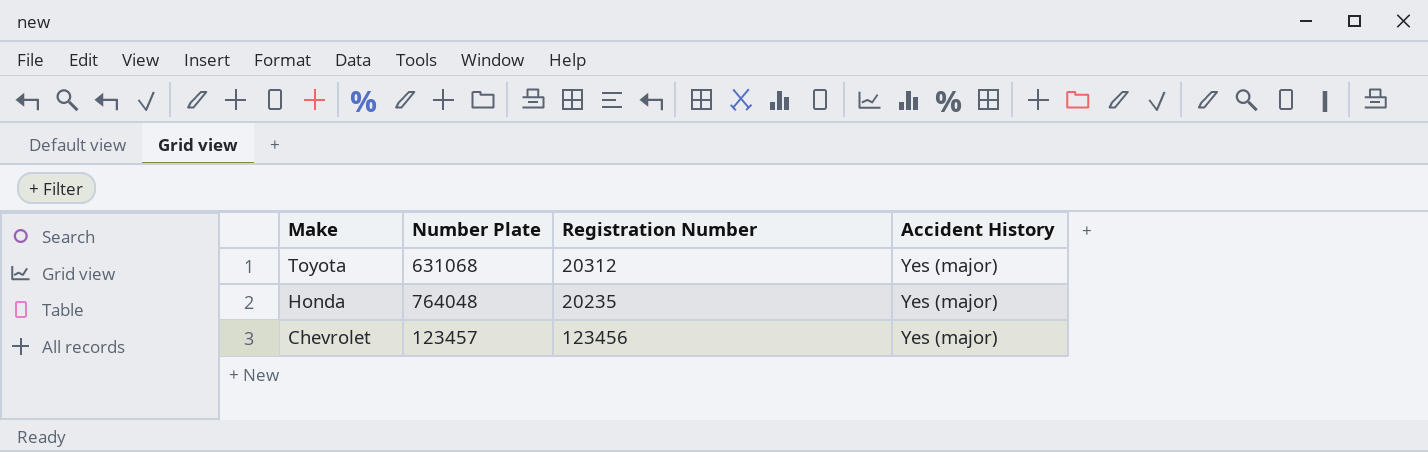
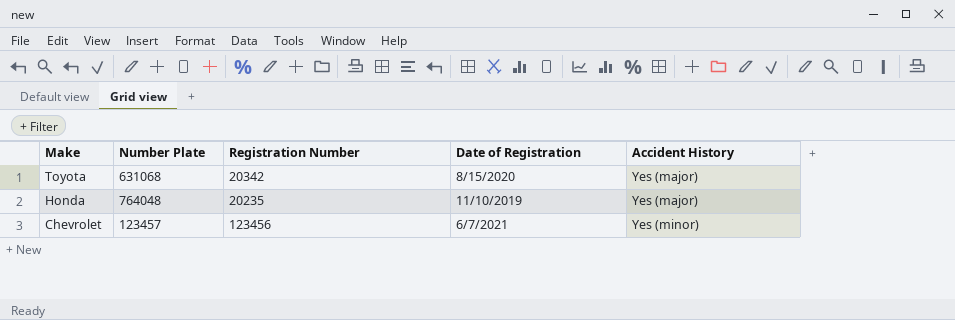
column Date of Registration | position: none -> 4
Toyota | Registration Number: 20312 -> 20342
Chevrolet | Accident History: Yes (major) -> Yes (minor)

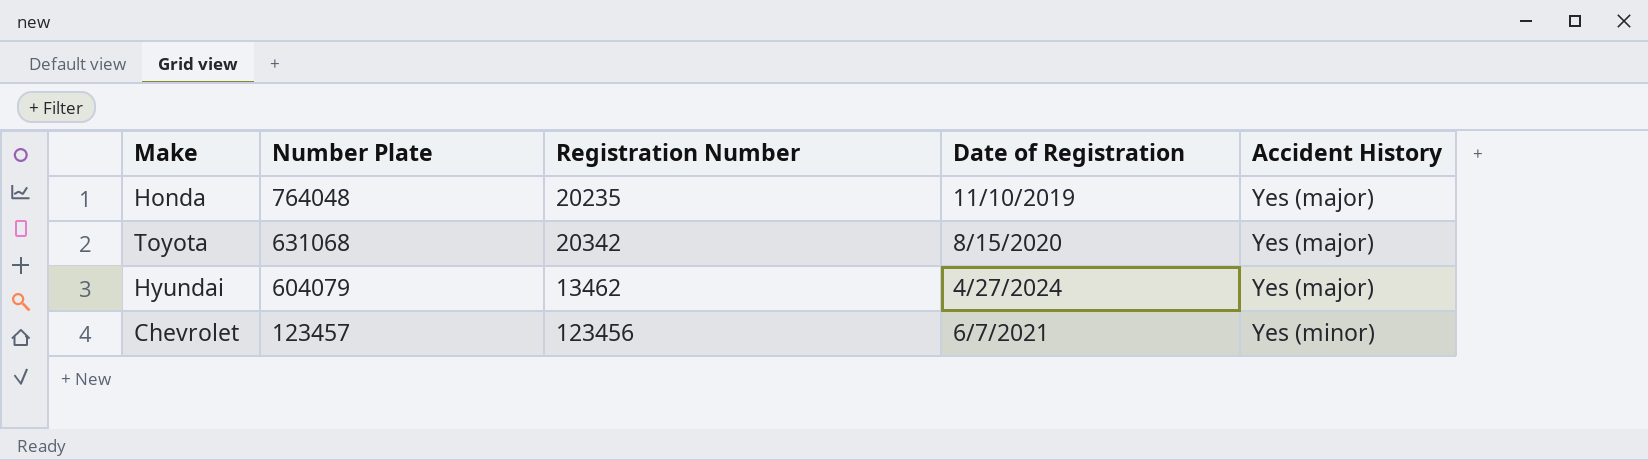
row order: Make descending -> Number Plate descending
row Hyundai: none -> 604079 | 13462 | 4/27/2024 | Yes (major)

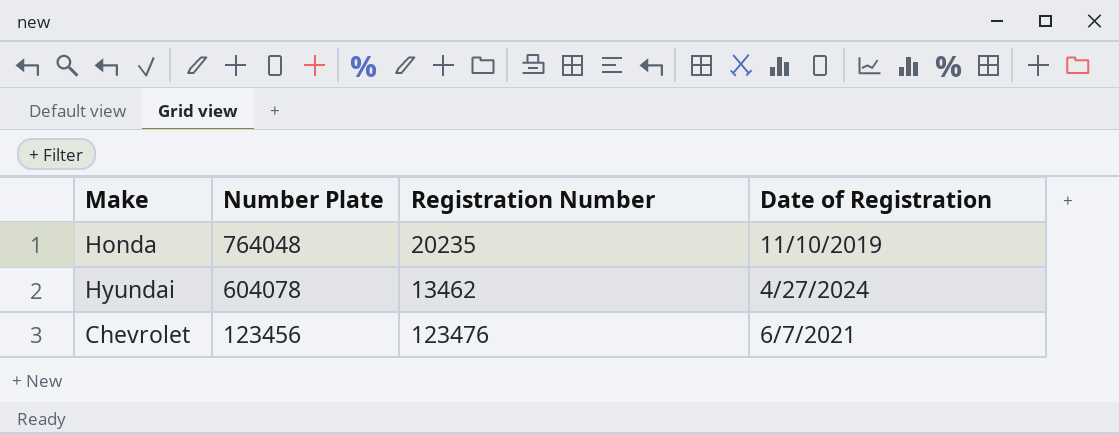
column Accident History | position: 5 -> none
row Toyota: 631068 | 20342 | 8/15/2020 | Yes (major) -> none
Hyundai | Number Plate: 604079 -> 604078
Chevrolet | Number Plate: 123457 -> 123456
Chevrolet | Registration Number: 123456 -> 123476

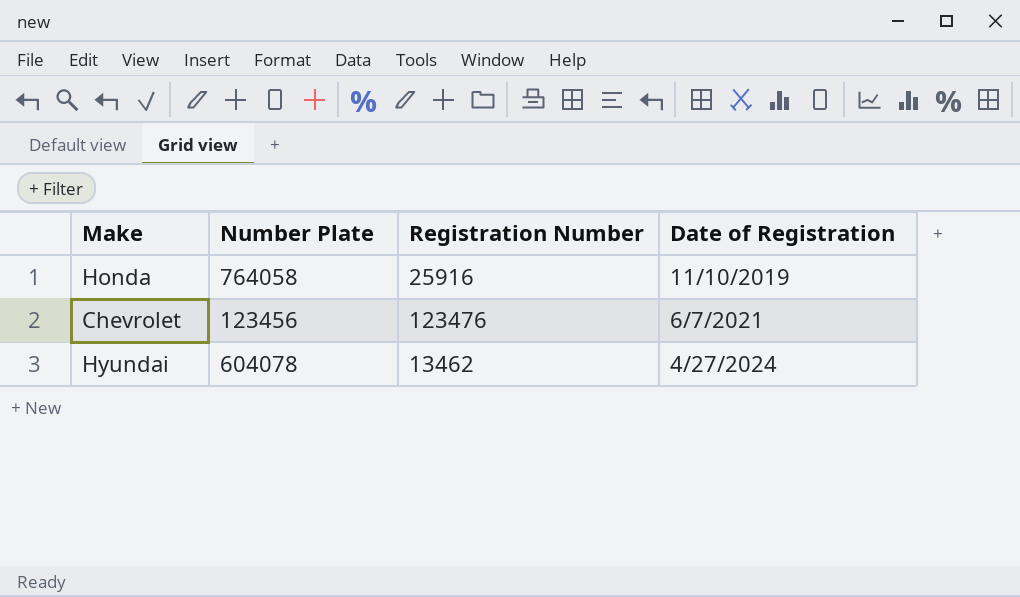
row order: Number Plate descending -> Date of Registration ascending
Honda | Number Plate: 764048 -> 764058
Honda | Registration Number: 20235 -> 25916

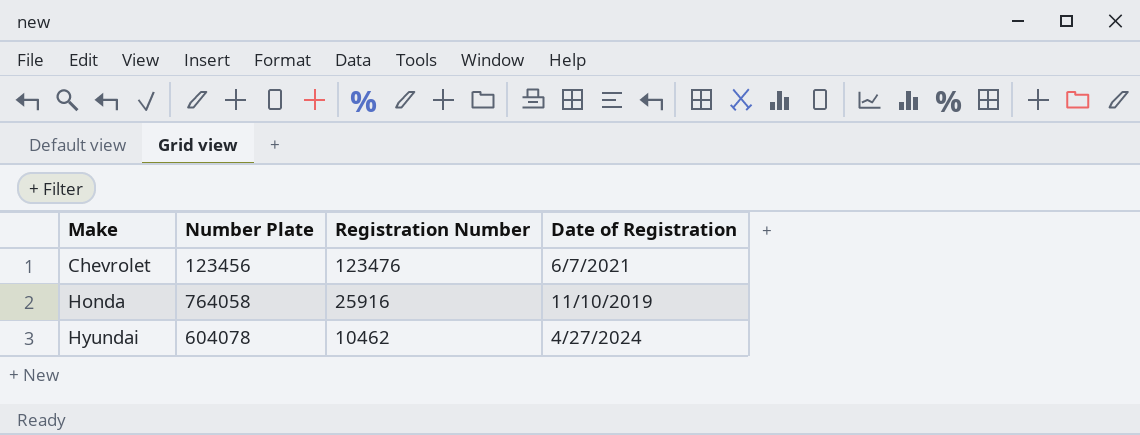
row order: Date of Registration ascending -> Make ascending
Hyundai | Registration Number: 13462 -> 10462

